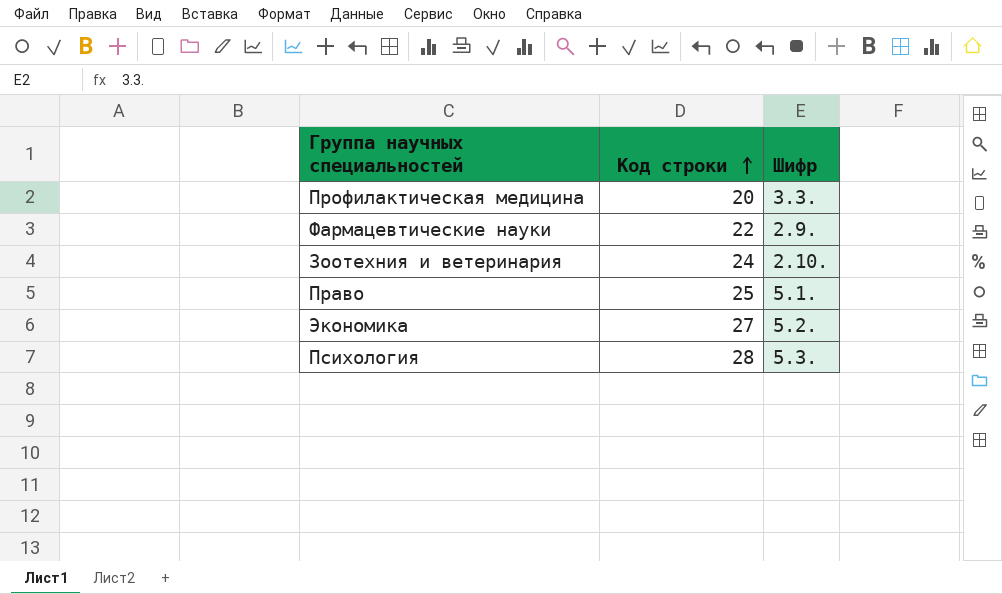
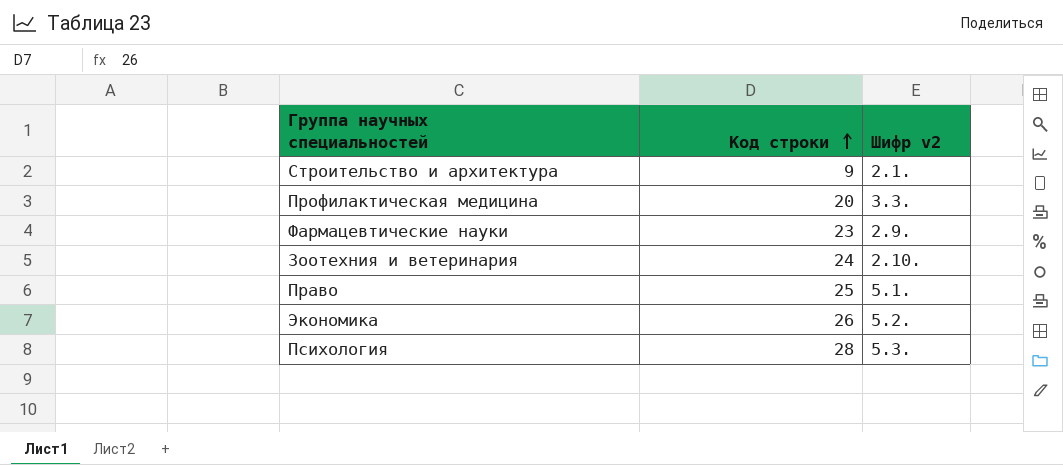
column name: Шифр -> Шифр v2
row Строительство и архитектура: none -> 9 | 2.1.
Фармацевтические науки | Код строки: 22 -> 23
Экономика | Код строки: 27 -> 26

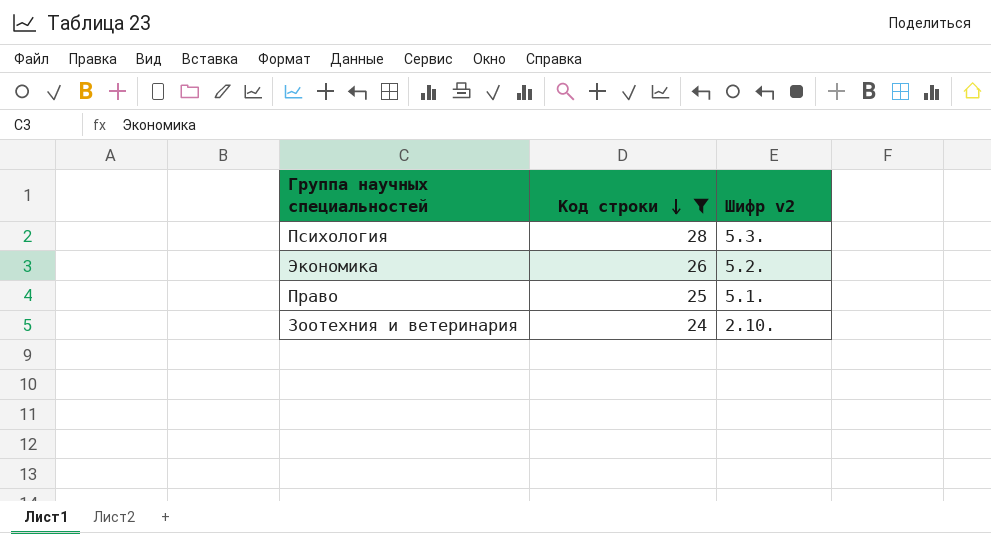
filter: none -> Код строки >= 24
row order: Код строки ascending -> Код строки descending

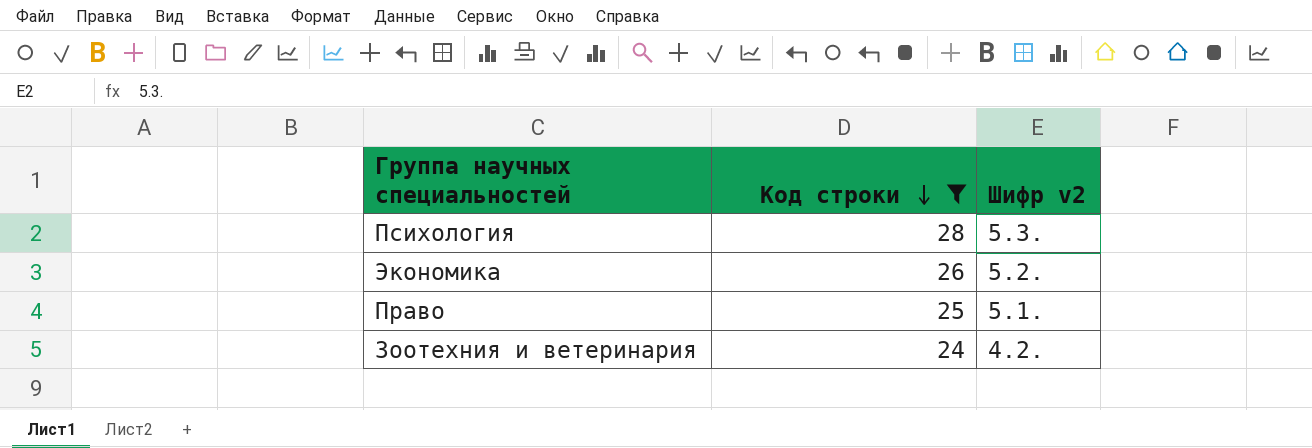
Зоотехния и ветеринария | Шифр v2: 2.10. -> 4.2.

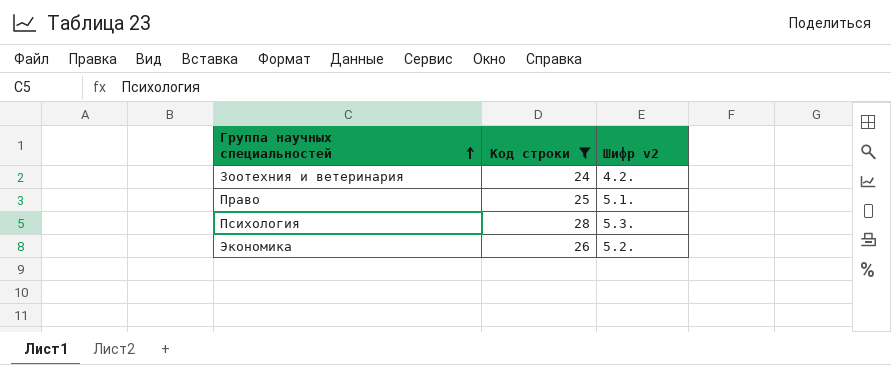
row order: Код строки descending -> Группа научных специальностей ascending

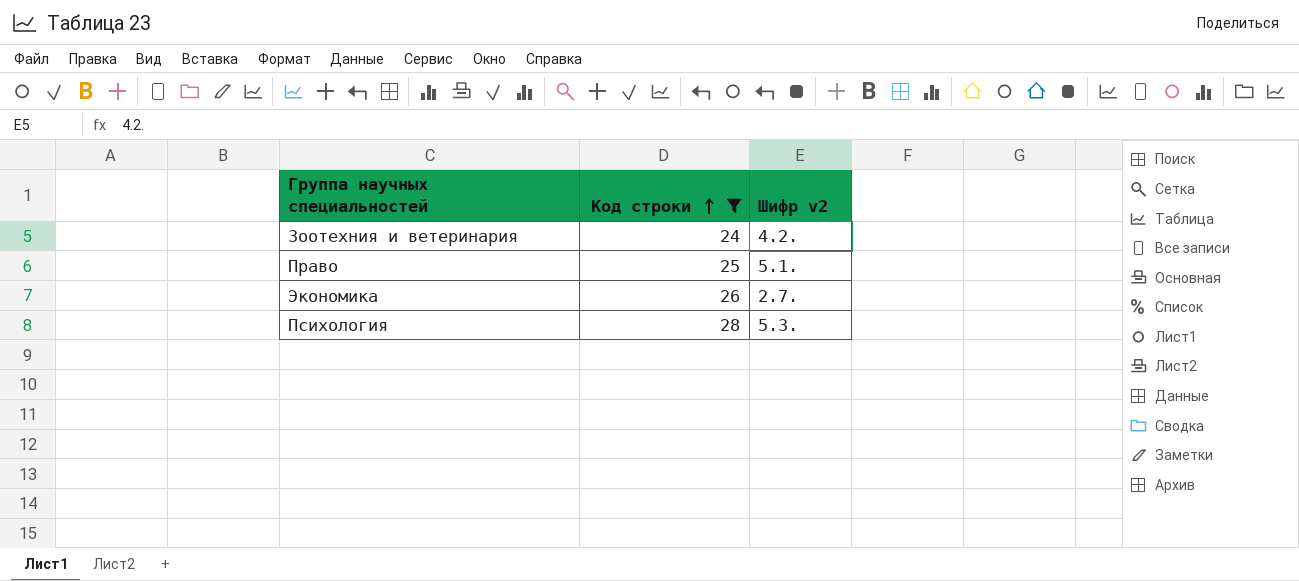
row order: Группа научных специальностей ascending -> Код строки ascending
Экономика | Шифр v2: 5.2. -> 2.7.

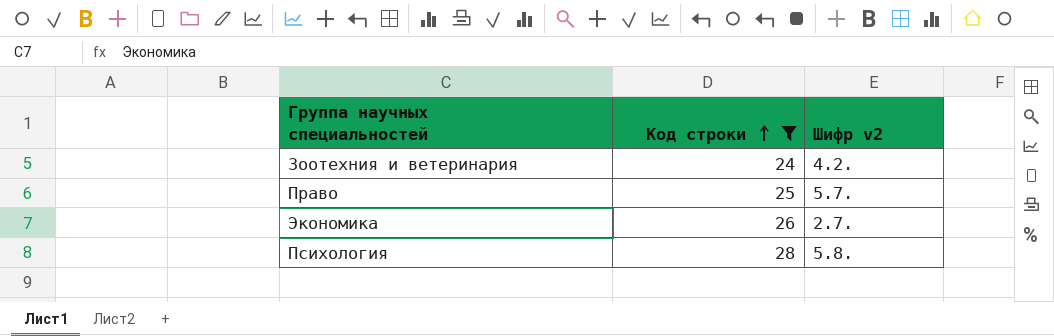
Право | Шифр v2: 5.1. -> 5.7.
Психология | Шифр v2: 5.3. -> 5.8.

